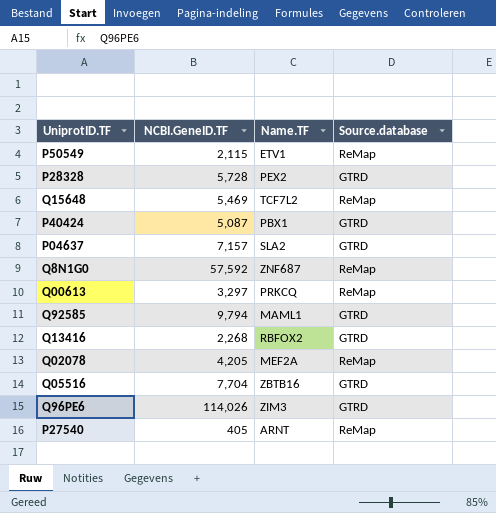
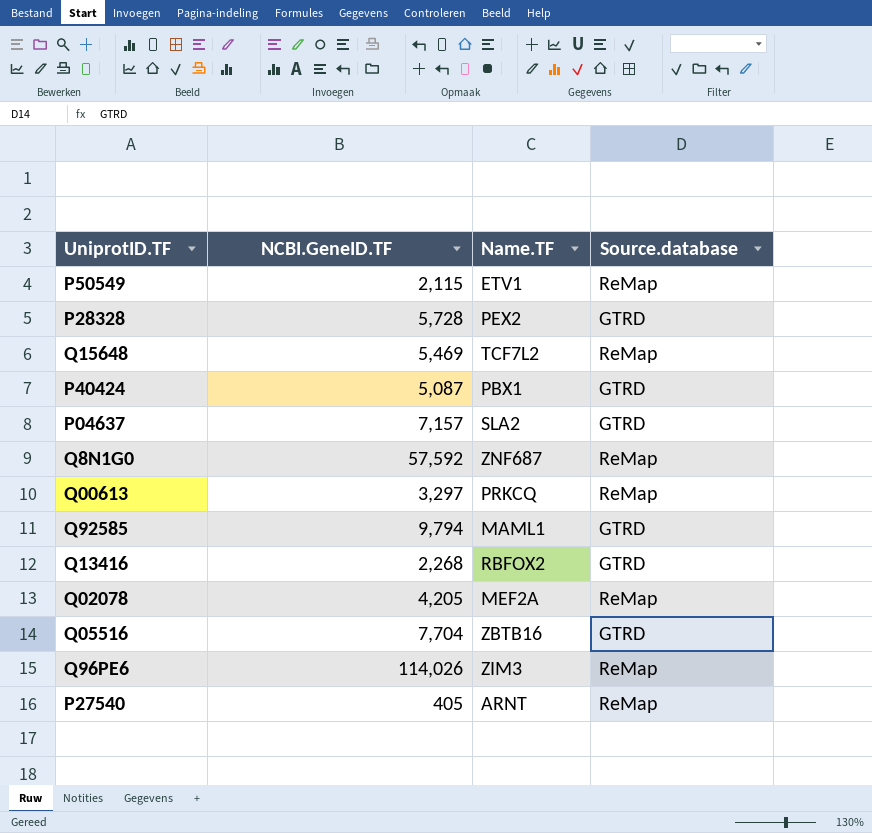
Q96PE6 | Source.database: GTRD -> ReMap

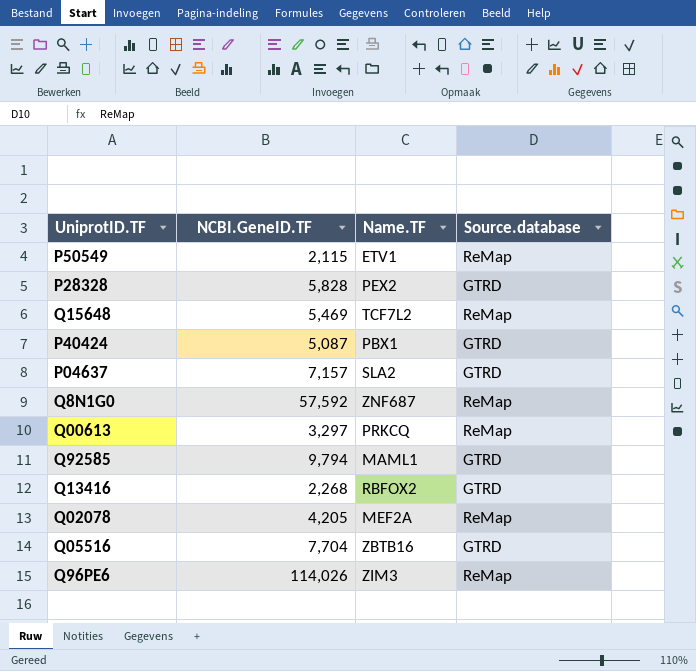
row P27540: 405 | ARNT | ReMap -> none
P28328 | NCBI.GeneID.TF: 5,728 -> 5,828

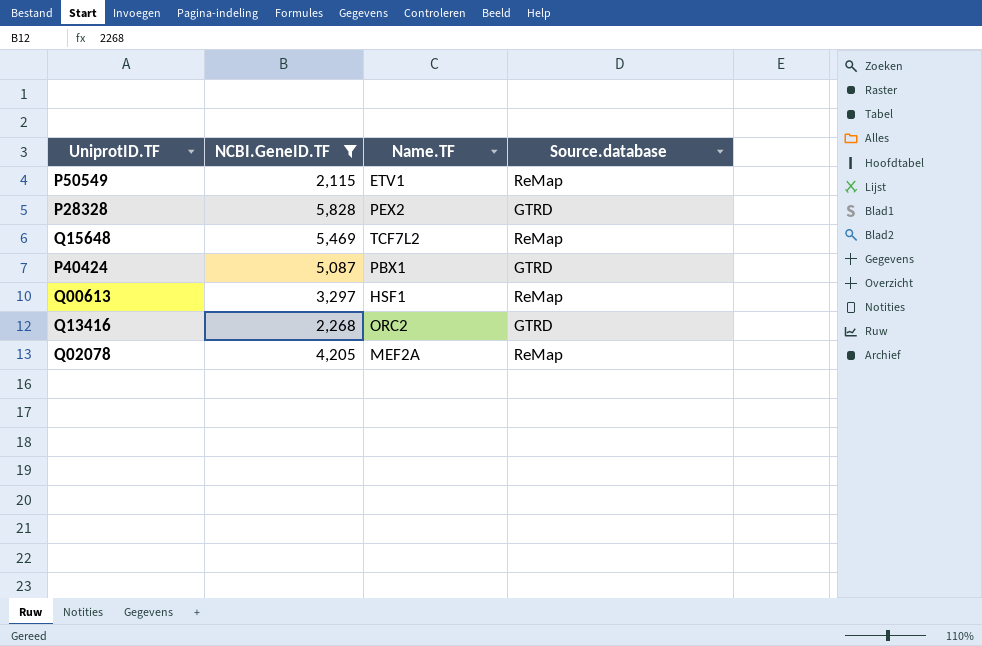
filter: none -> NCBI.GeneID.TF <= 5,828
Q00613 | Name.TF: PRKCQ -> HSF1
Q13416 | Name.TF: RBFOX2 -> ORC2

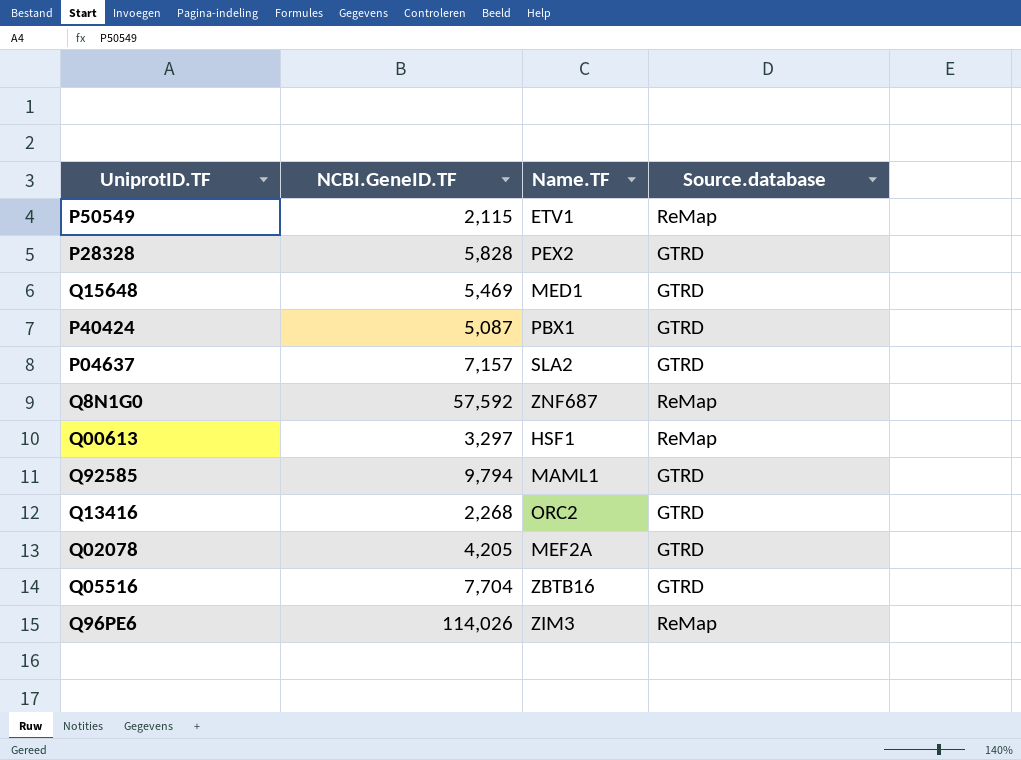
filter: NCBI.GeneID.TF <= 5,828 -> none
Q15648 | Name.TF: TCF7L2 -> MED1
Q15648 | Source.database: ReMap -> GTRD
Q02078 | Source.database: ReMap -> GTRD

